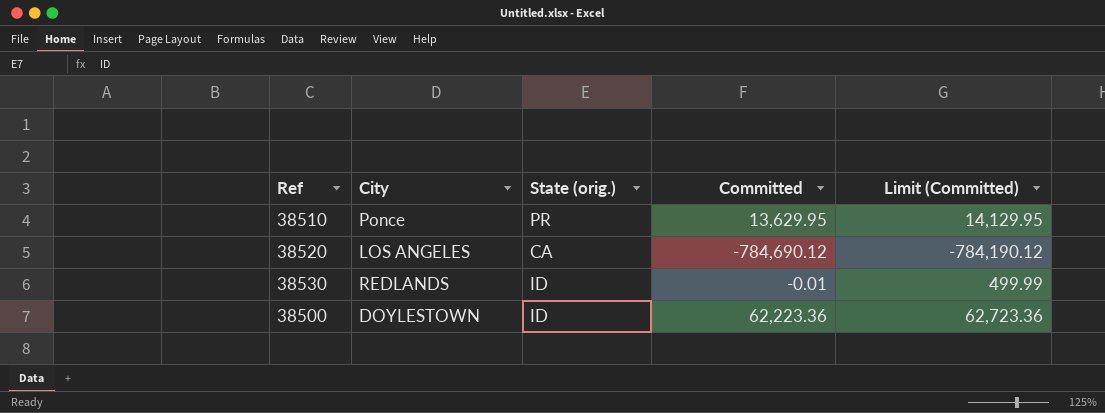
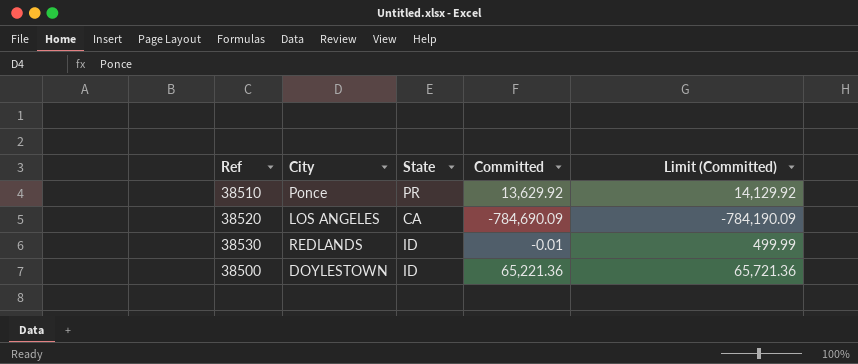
column name: State (orig.) -> State
38510 | Committed: 13,629.95 -> 13,629.92
38510 | Limit (Committed): 14,129.95 -> 14,129.92
38520 | Committed: -784,690.12 -> -784,690.09
38520 | Limit (Committed): -784,190.12 -> -784,190.09
38500 | Committed: 62,223.36 -> 65,221.36
38500 | Limit (Committed): 62,723.36 -> 65,721.36

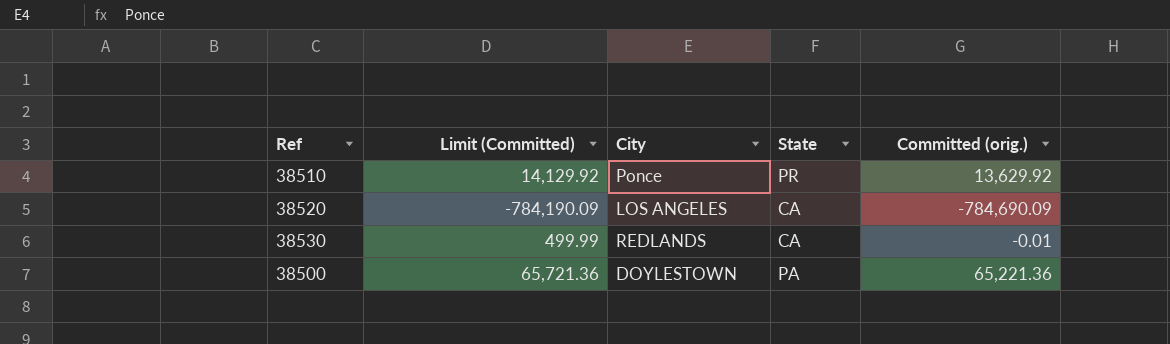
column Limit (Committed) | position: 5 -> 2
column name: Committed -> Committed (orig.)
38530 | State: ID -> CA
38500 | State: ID -> PA

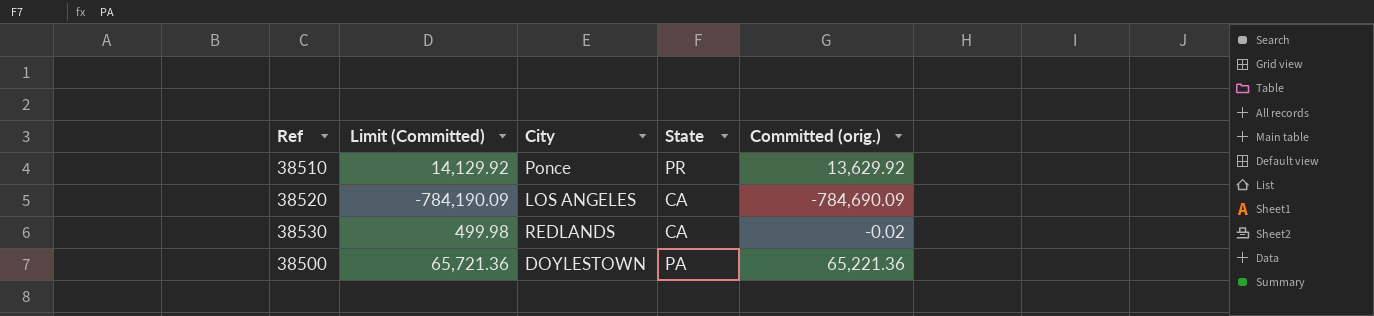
38530 | Limit (Committed): 499.99 -> 499.98
38530 | Committed (orig.): -0.01 -> -0.02

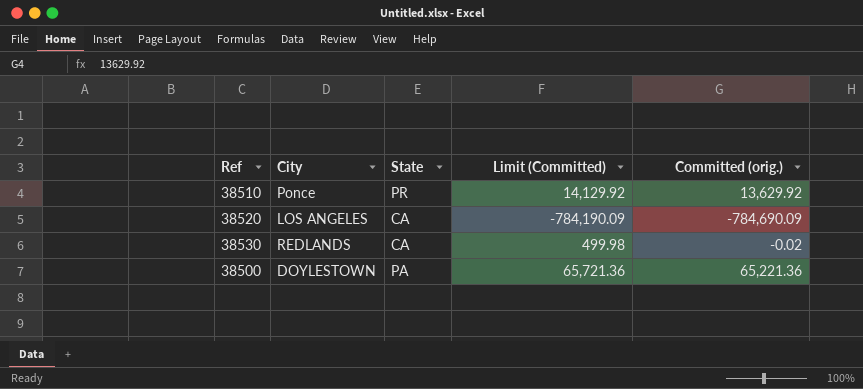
column Limit (Committed) | position: 2 -> 4

